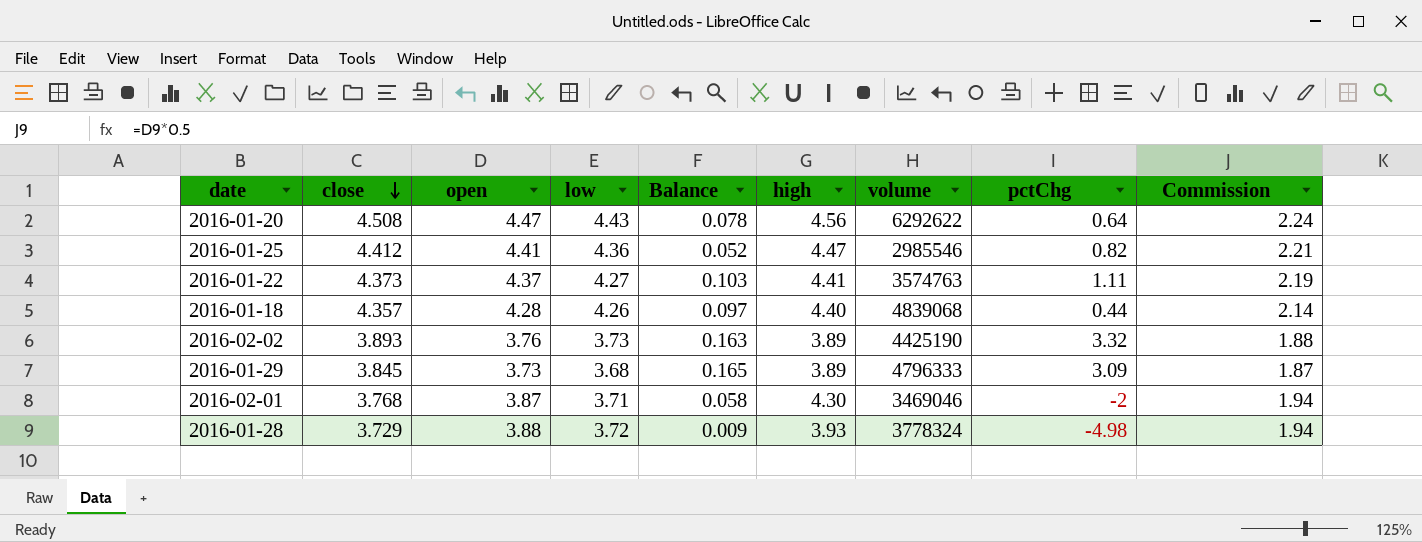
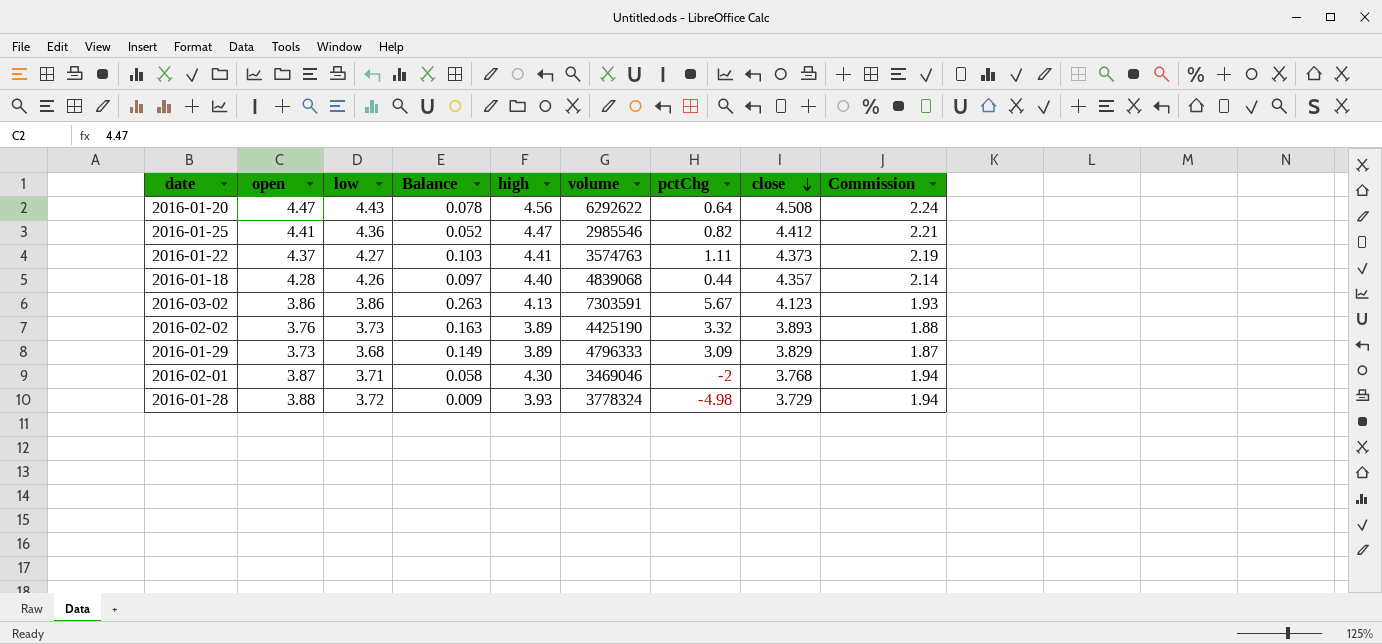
column close | position: 2 -> 8
row 2016-03-02: none -> 3.86 | 3.86 | 0.263 | 4.13 | 7303591 | 5.67 | 4.123 | 1.93
2016-01-29 | Balance: 0.165 -> 0.149
2016-01-29 | close: 3.845 -> 3.829

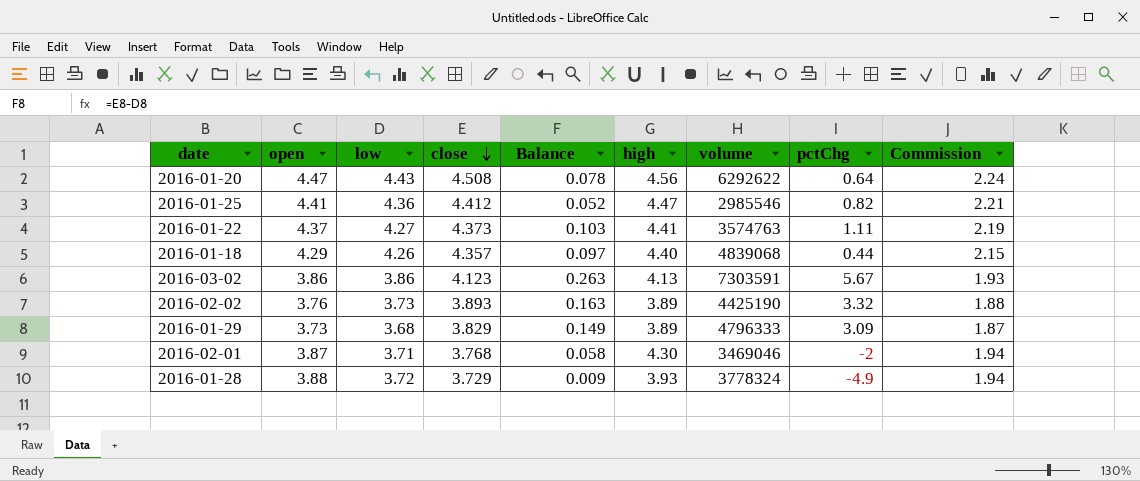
column close | position: 8 -> 4
2016-01-18 | open: 4.28 -> 4.29
2016-01-18 | Commission: 2.14 -> 2.15
2016-01-28 | pctChg: -4.98 -> -4.9

